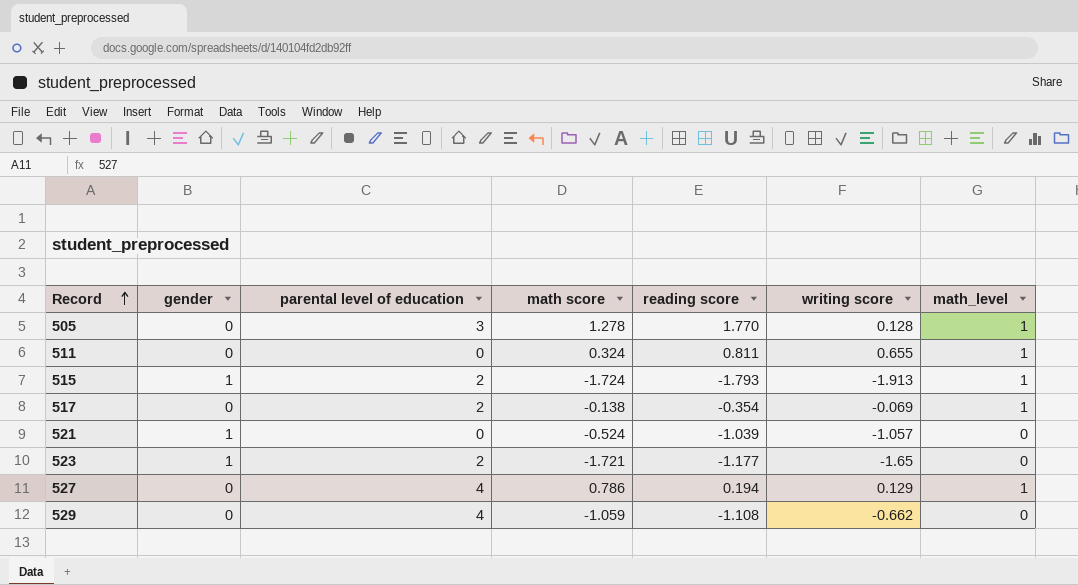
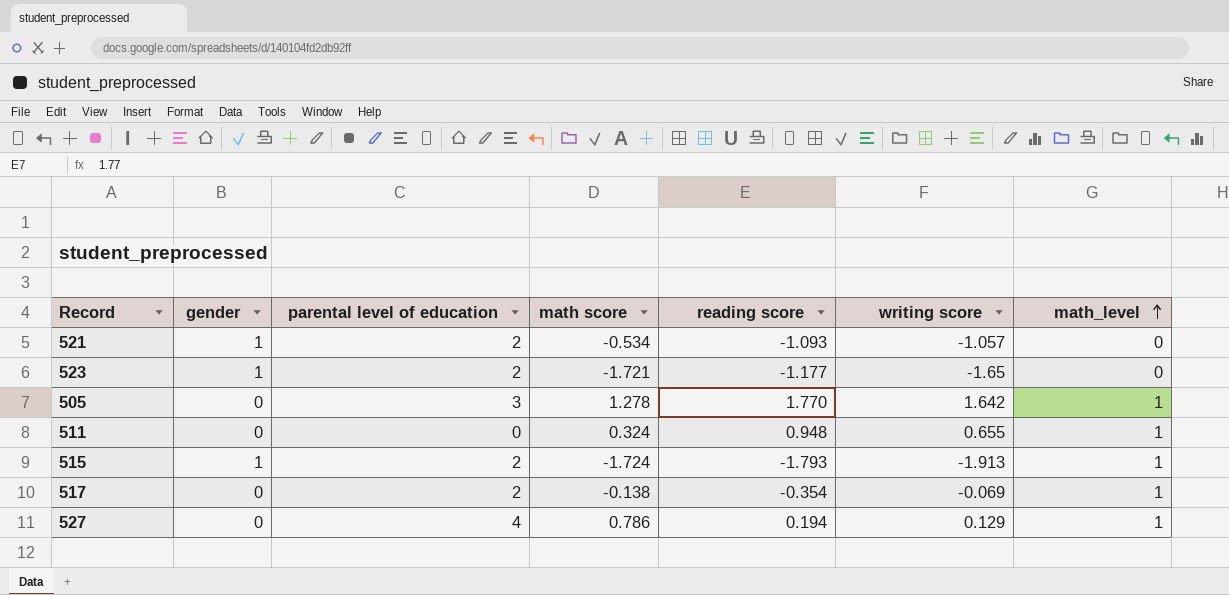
row order: Record ascending -> math_level ascending
row 529: 0 | 4 | -1.059 | -1.108 | -0.662 | 0 -> none
521 | parental level of education: 0 -> 2
521 | math score: -0.524 -> -0.534
521 | reading score: -1.039 -> -1.093
505 | writing score: 0.128 -> 1.642
511 | reading score: 0.811 -> 0.948

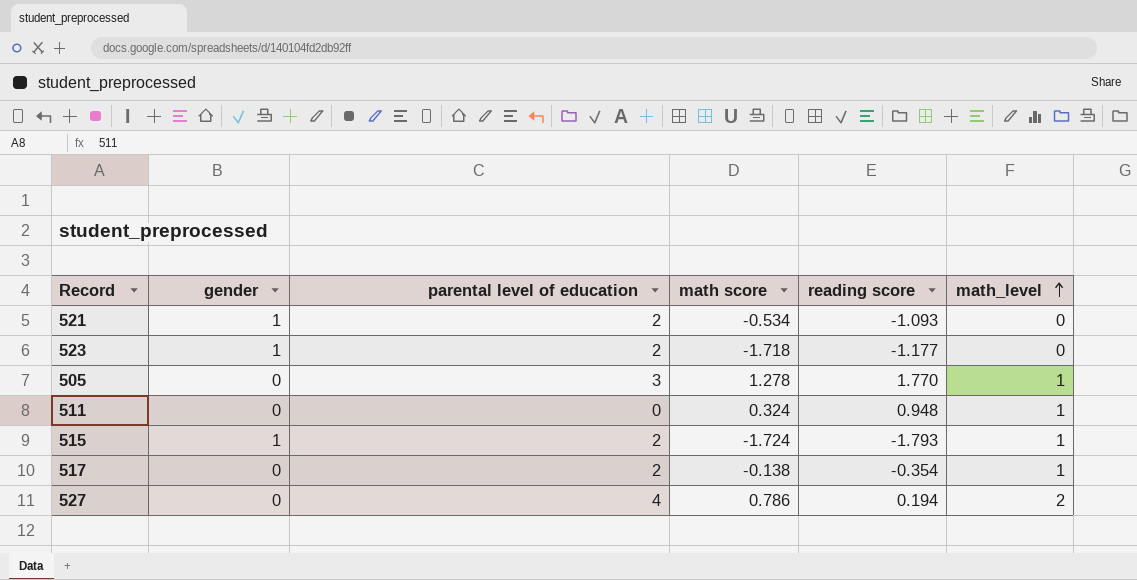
column writing score | position: 6 -> none
523 | math score: -1.721 -> -1.718
527 | math_level: 1 -> 2

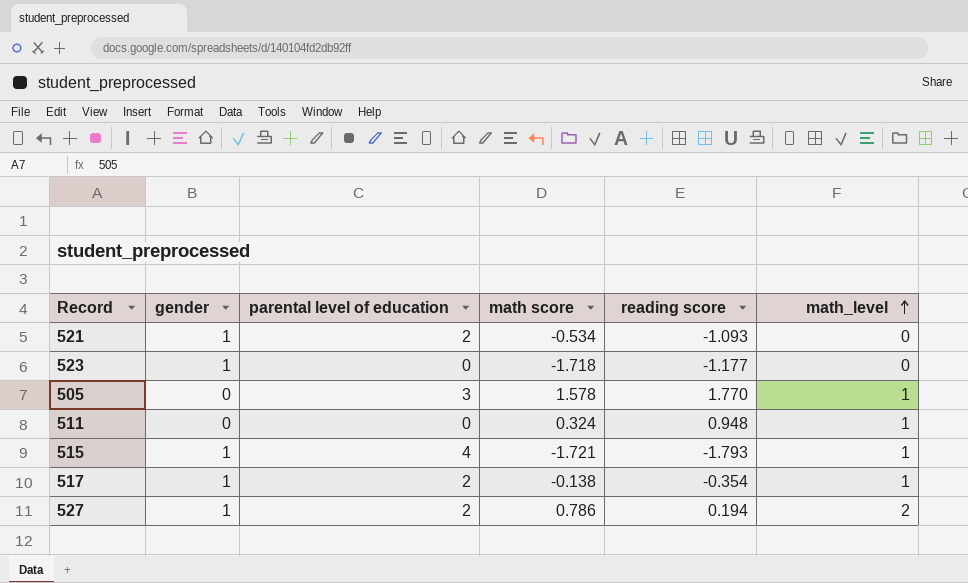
523 | parental level of education: 2 -> 0
505 | math score: 1.278 -> 1.578
515 | parental level of education: 2 -> 4
515 | math score: -1.724 -> -1.721
517 | gender: 0 -> 1
527 | gender: 0 -> 1
527 | parental level of education: 4 -> 2

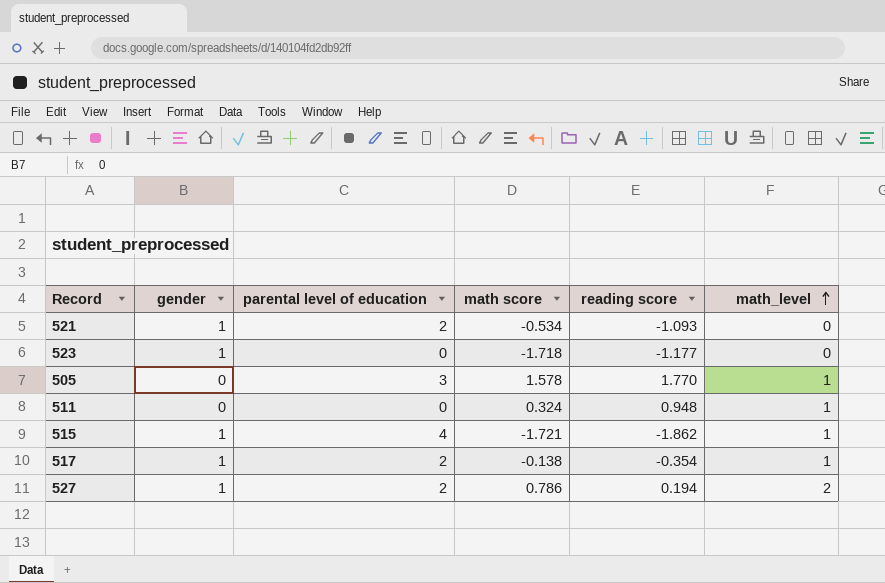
515 | reading score: -1.793 -> -1.862

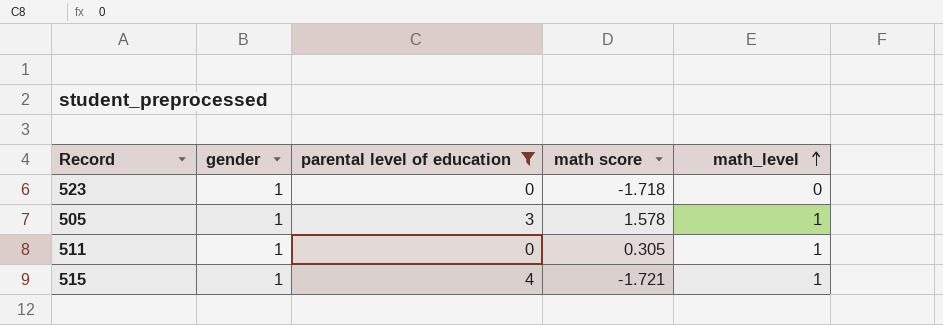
filter: none -> parental level of education != 2
column reading score | position: 5 -> none
505 | gender: 0 -> 1
511 | gender: 0 -> 1
511 | math score: 0.324 -> 0.305

